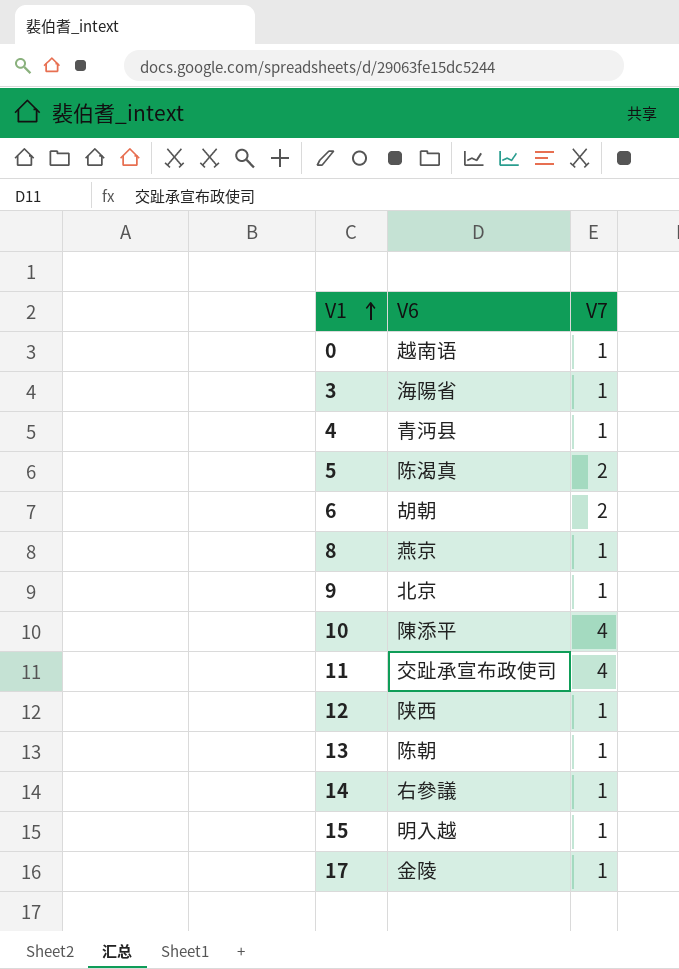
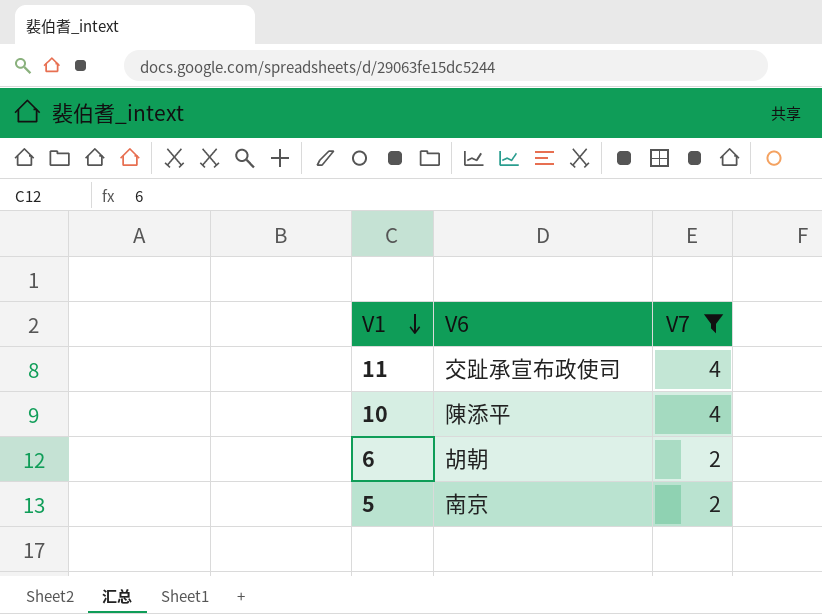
filter: none -> V7 != 1
row order: V1 ascending -> V1 descending
5 | V6: 陈渴真 -> 南京

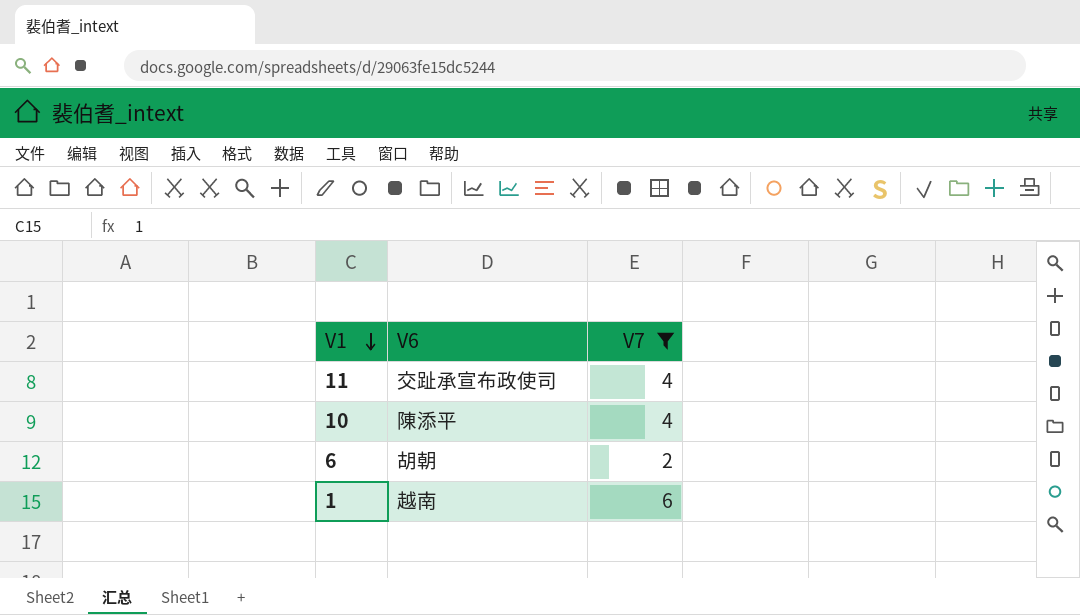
row 5: 南京 | 2 -> none
row 1: none -> 越南 | 6

